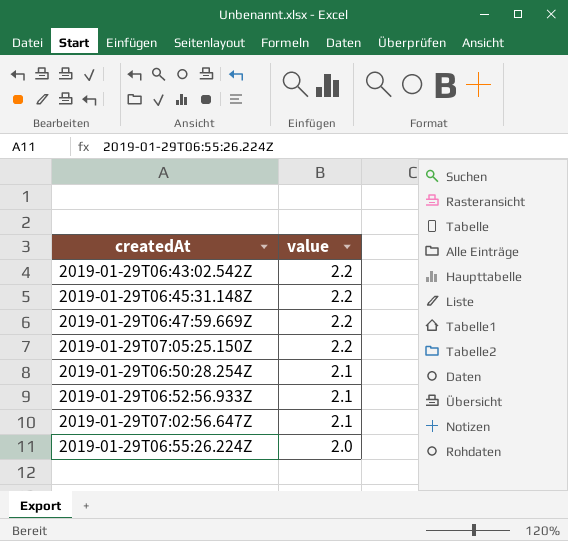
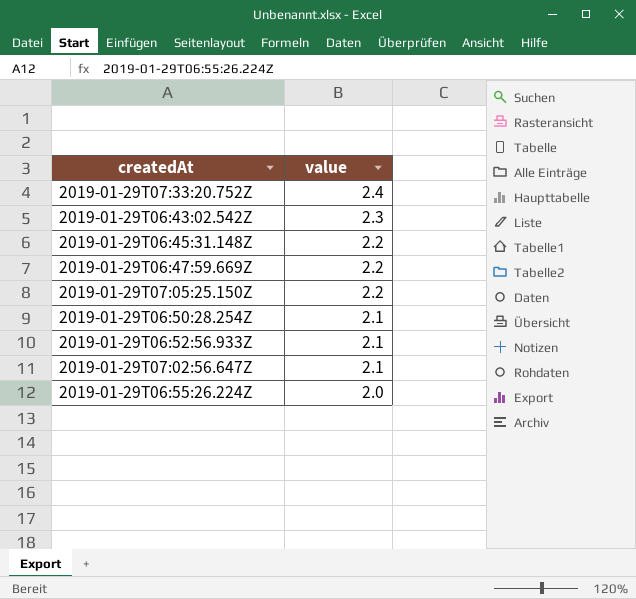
row 2019-01-29T07:33:20.752Z: none -> 2.4
2019-01-29T06:43:02.542Z | value: 2.2 -> 2.3

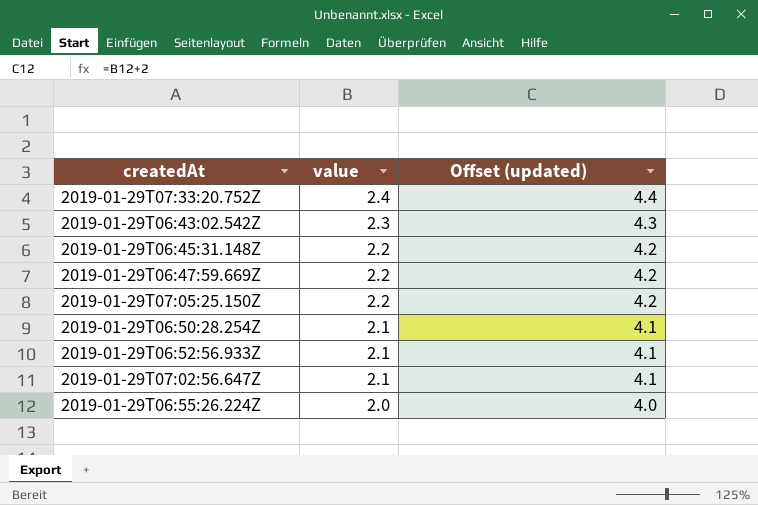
column Offset (updated) | formula: none -> [value] + 2

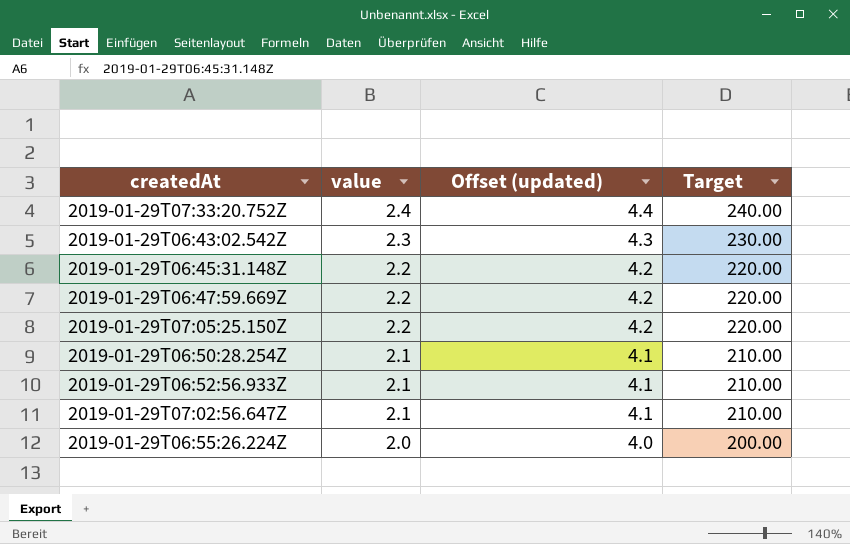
column Target | formula: none -> [value] * 100

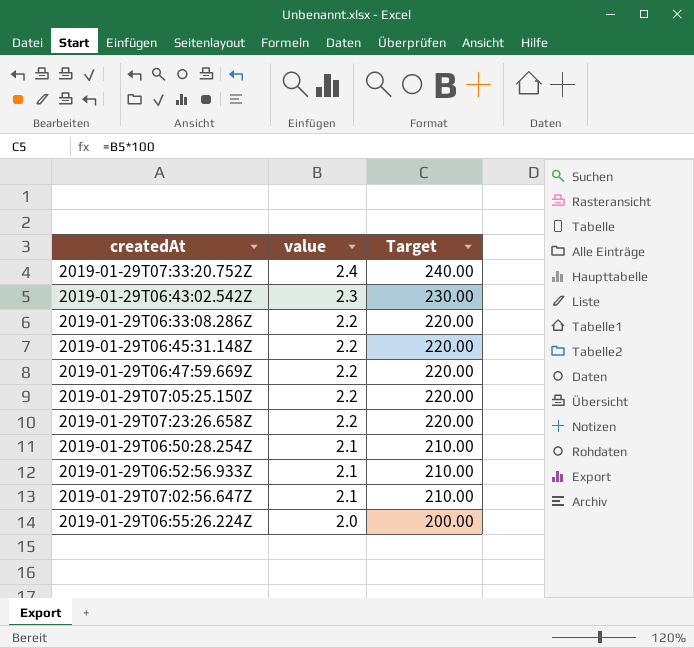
column Offset (updated) | formula: [value] + 2 -> none
row 2019-01-29T06:33:08.286Z: none -> 2.2 | 220.00
row 2019-01-29T07:23:26.658Z: none -> 2.2 | 220.00

